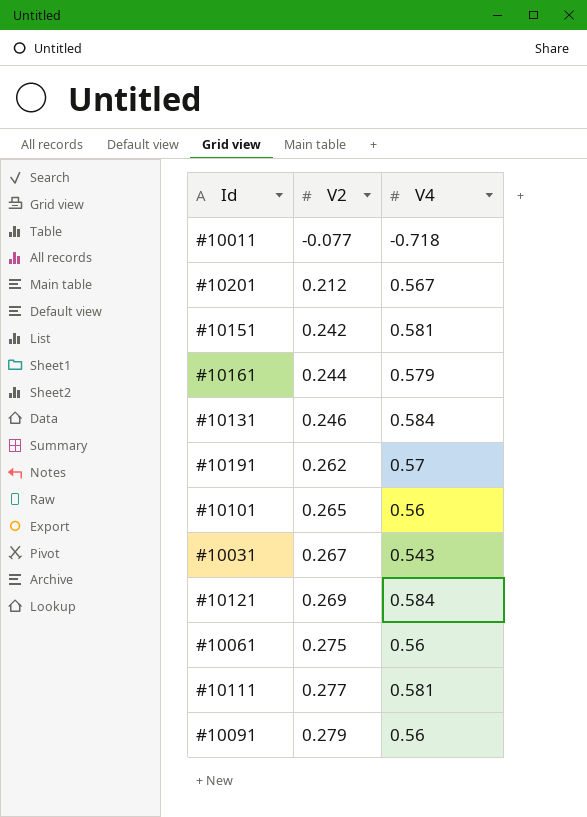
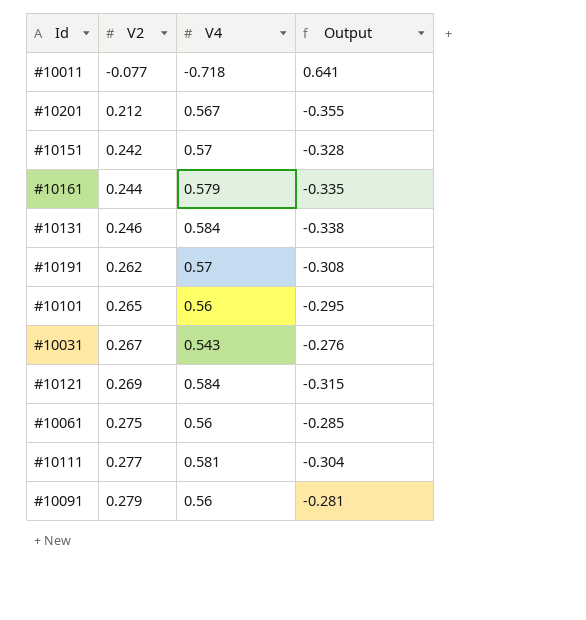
column Output | formula: none -> [V2] - [V4]
#10151 | V4: 0.581 -> 0.57

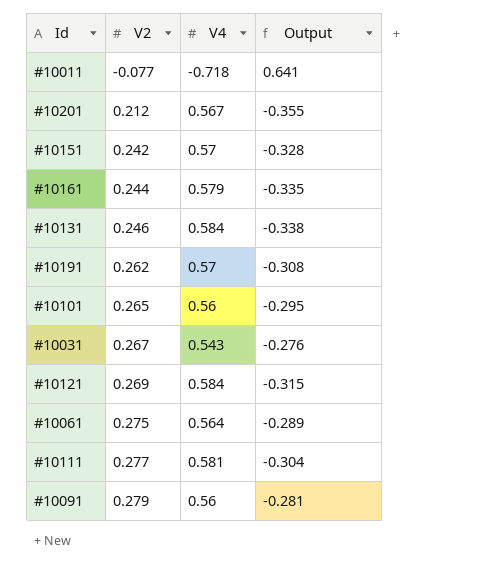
#10061 | V4: 0.56 -> 0.564
#10061 | Output: -0.285 -> -0.289

